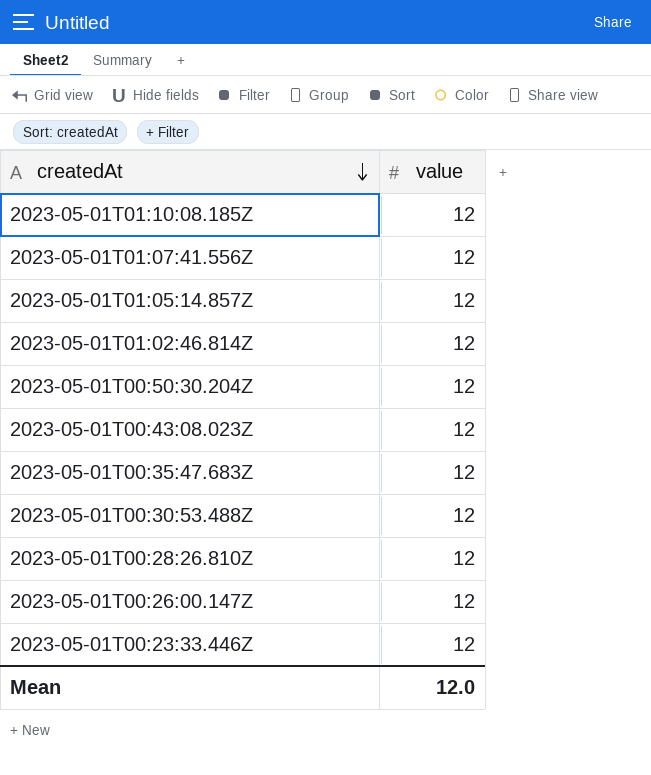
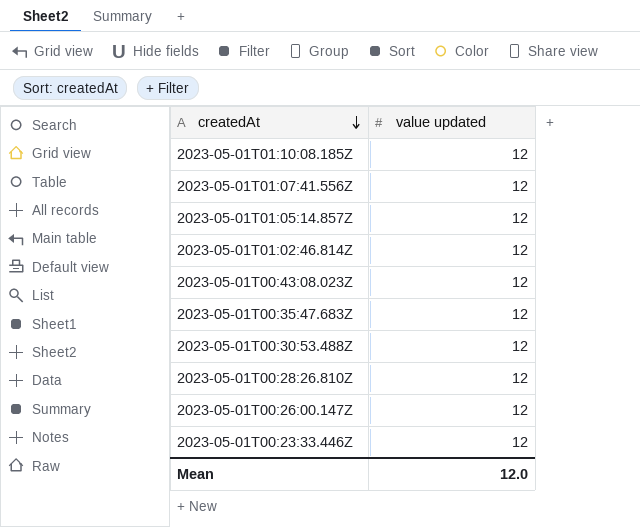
column name: value -> value updated
row 2023-05-01T00:50:30.204Z: 12 -> none

